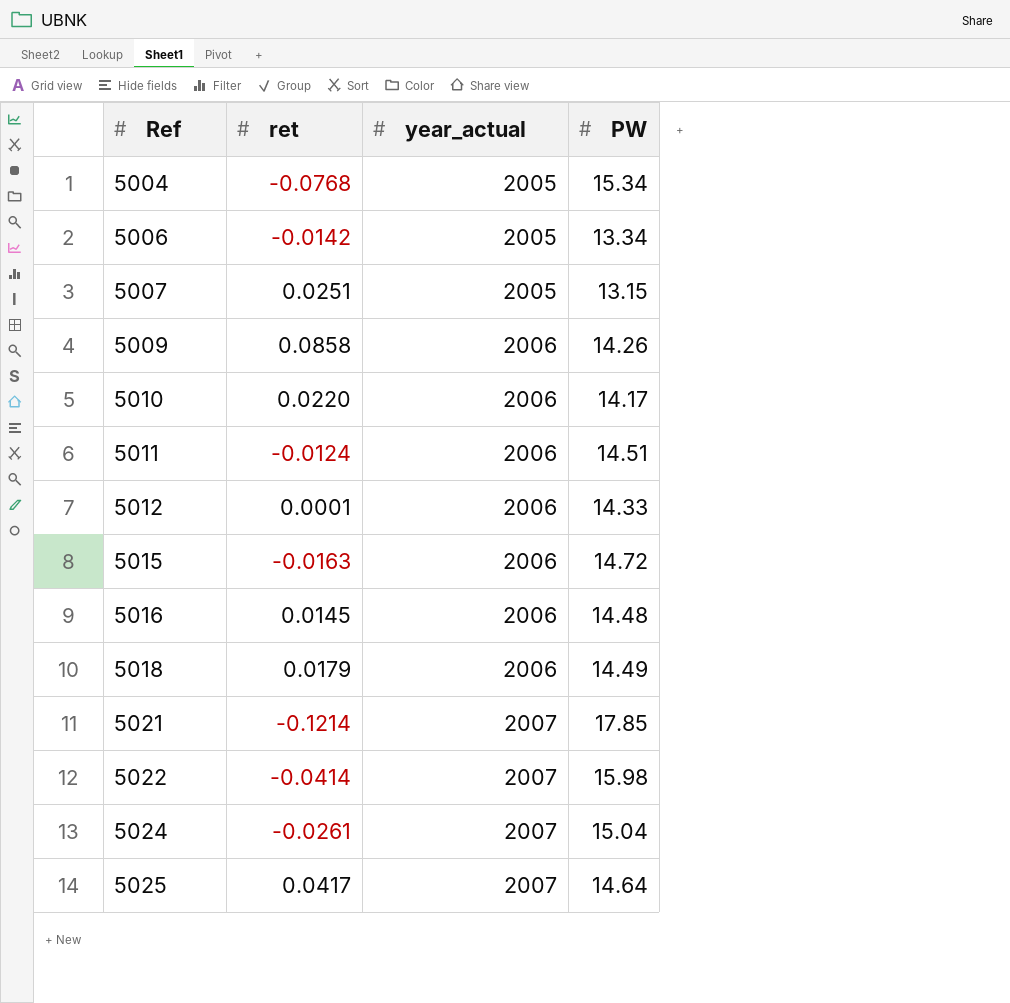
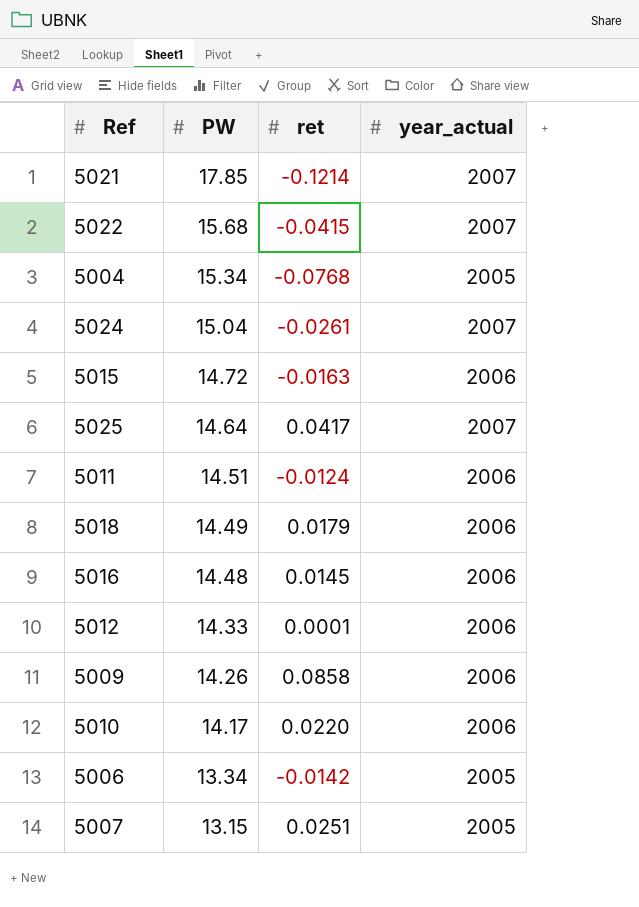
row order: Ref ascending -> PW descending
column PW | position: 4 -> 2
5022 | PW: 15.98 -> 15.68
5022 | ret: -0.0414 -> -0.0415

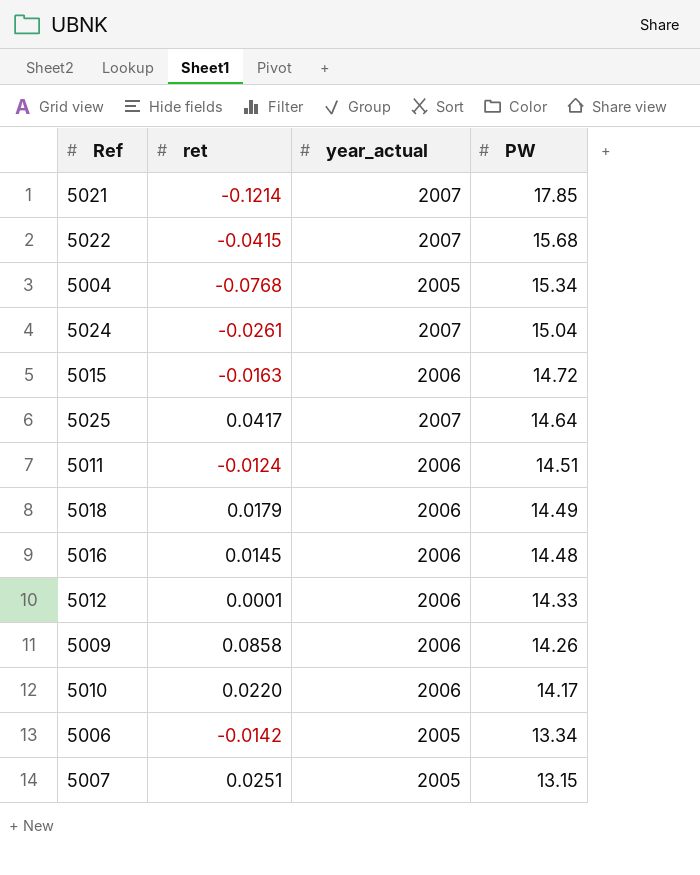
column PW | position: 2 -> 4

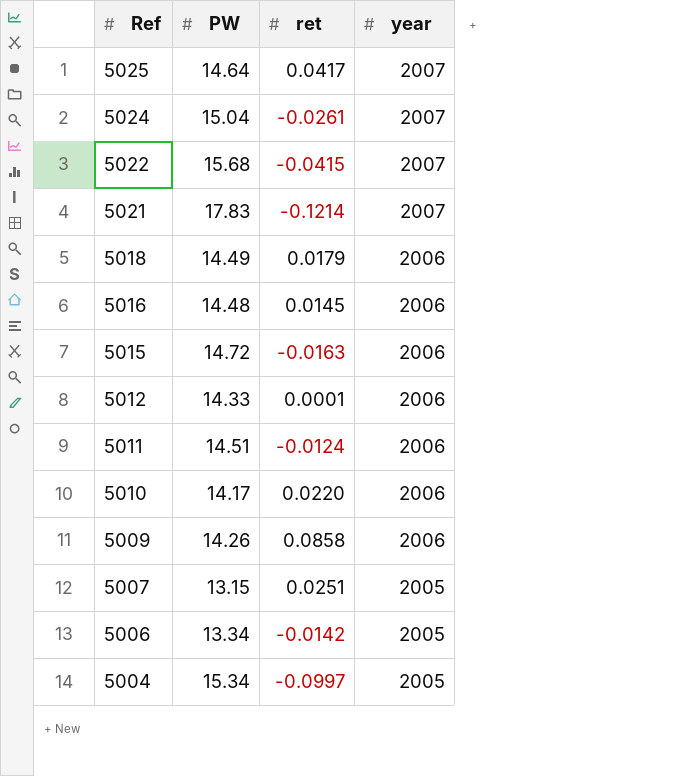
row order: PW descending -> Ref descending
column PW | position: 4 -> 2
column name: year_actual -> year
5021 | PW: 17.85 -> 17.83
5004 | ret: -0.0768 -> -0.0997

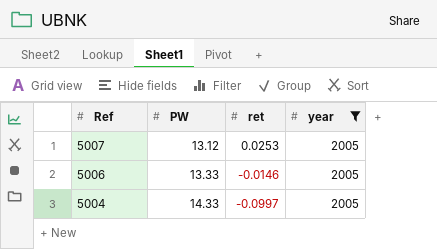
filter: none -> year = 2005
5007 | PW: 13.15 -> 13.12
5007 | ret: 0.0251 -> 0.0253
5006 | PW: 13.34 -> 13.33
5006 | ret: -0.0142 -> -0.0146
5004 | PW: 15.34 -> 14.33

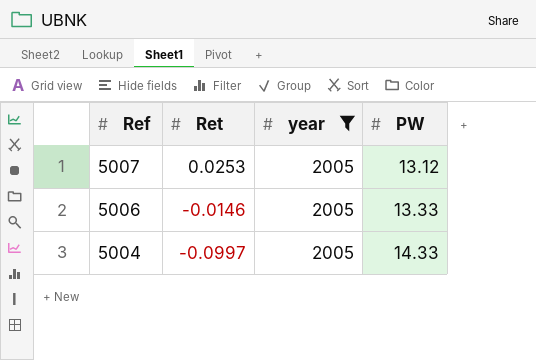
column name: ret -> Ret
column PW | position: 2 -> 4

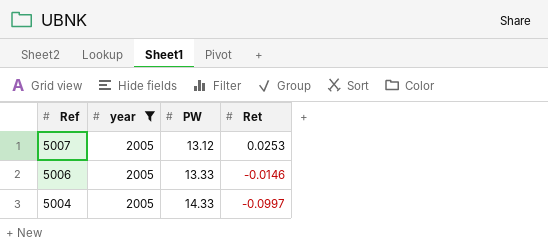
column Ret | position: 2 -> 4

